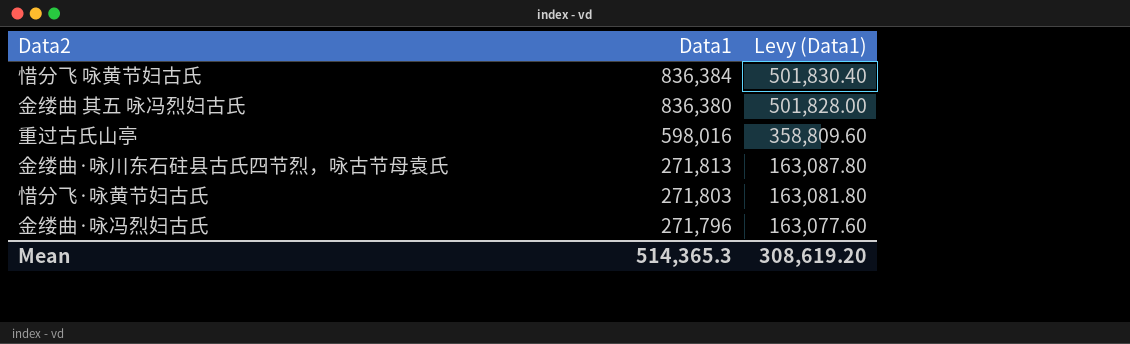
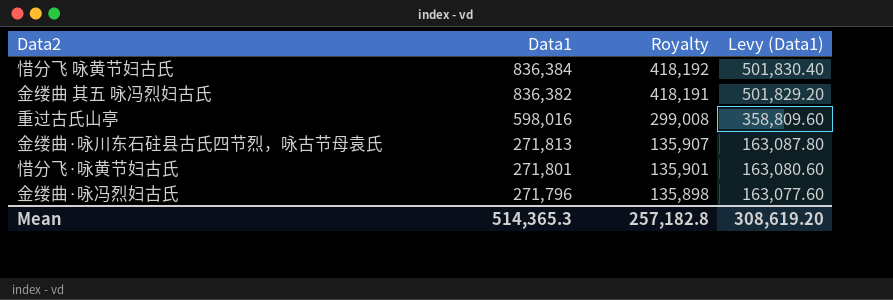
column Royalty | formula: none -> [Data1] * 0.5
金缕曲 其五 咏冯烈妇古氏 | Data1: 836,380 -> 836,382
金缕曲 其五 咏冯烈妇古氏 | Levy (Data1): 501,828.00 -> 501,829.20
惜分飞·咏黄节妇古氏 | Data1: 271,803 -> 271,801
惜分飞·咏黄节妇古氏 | Levy (Data1): 163,081.80 -> 163,080.60

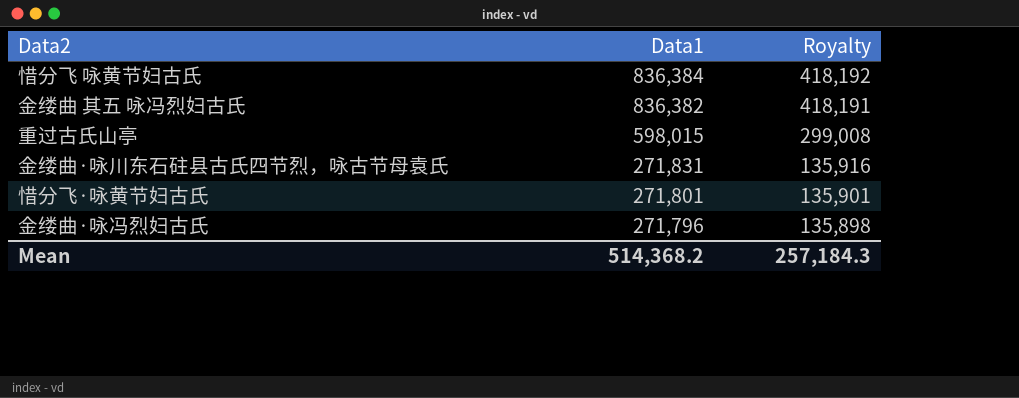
column Levy (Data1) | formula: [Data1] * 0.6 -> none
重过古氏山亭 | Data1: 598,016 -> 598,015
金缕曲·咏川东石砫县古氏四节烈，咏古节母袁氏 | Data1: 271,813 -> 271,831
金缕曲·咏川东石砫县古氏四节烈，咏古节母袁氏 | Royalty: 135,907 -> 135,916
Mean | Data1: 514,365.3 -> 514,368.2
Mean | Royalty: 257,182.8 -> 257,184.3

